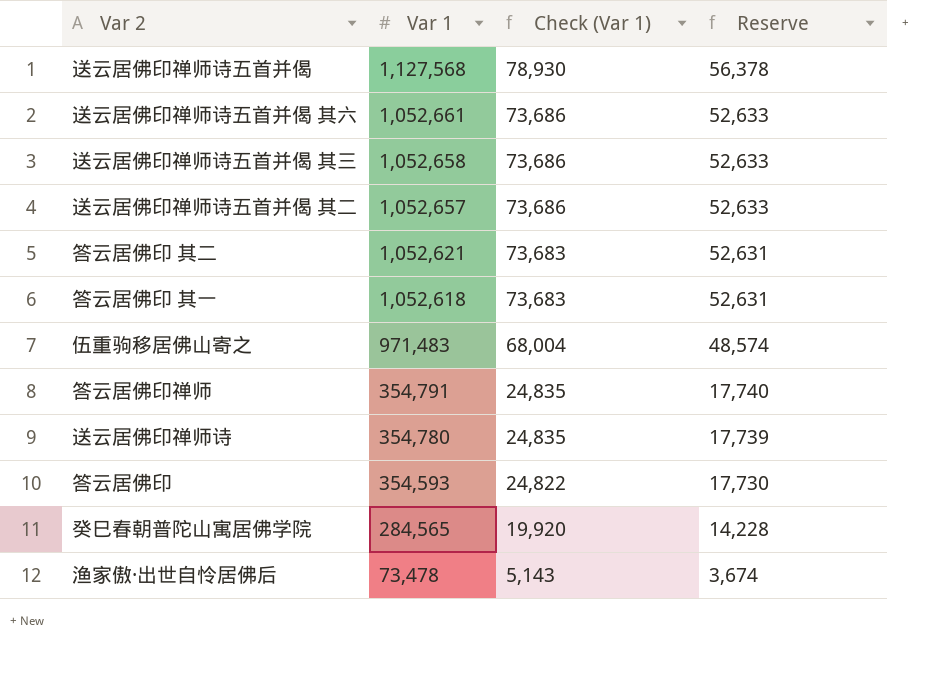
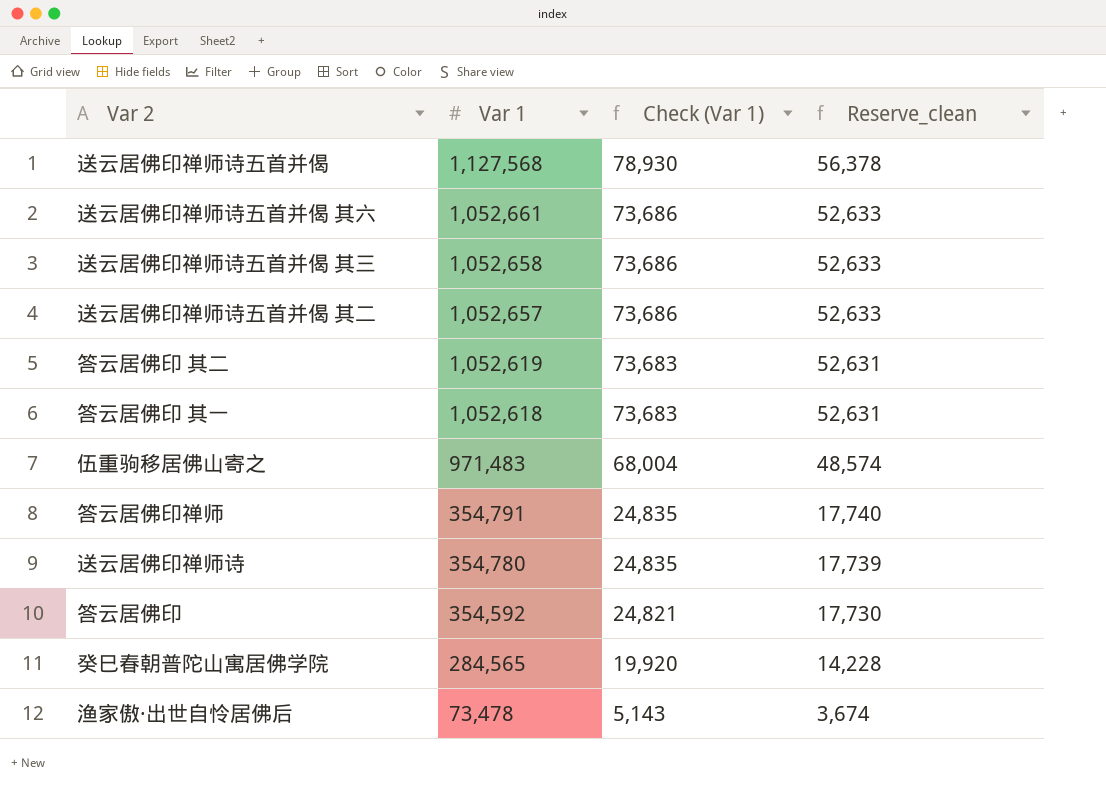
column name: Reserve -> Reserve_clean
答云居佛印 其二 | Var 1: 1,052,621 -> 1,052,619
答云居佛印 | Var 1: 354,593 -> 354,592
答云居佛印 | Check (Var 1): 24,822 -> 24,821

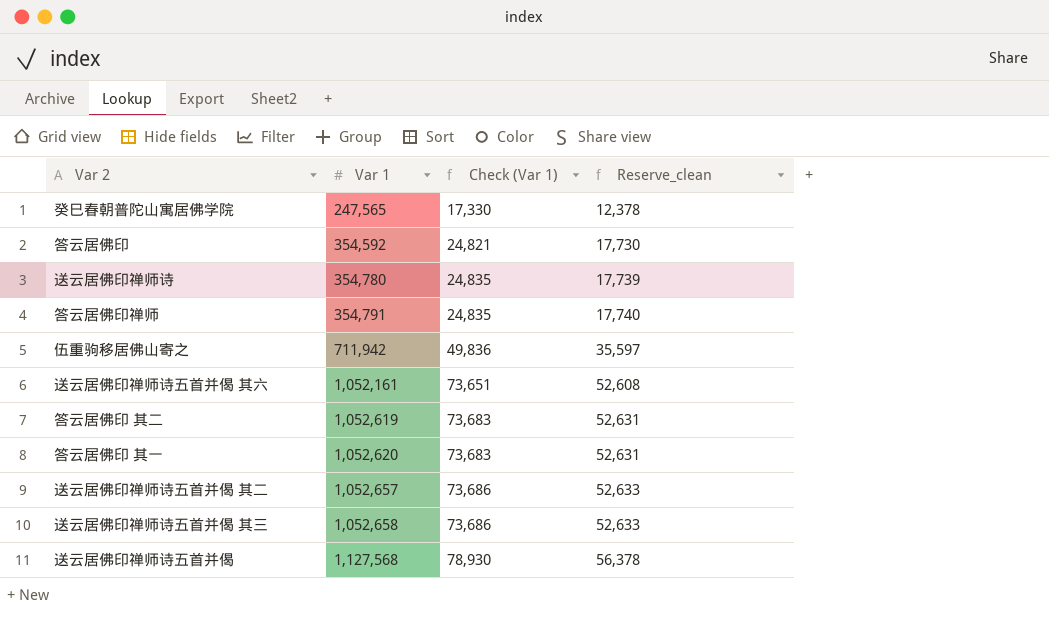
row order: Var 1 descending -> Var 1 ascending
row 渔家傲·出世自怜居佛后: 73,478 | 5,143 | 3,674 -> none
癸巳春朝普陀山寓居佛学院 | Var 1: 284,565 -> 247,565
癸巳春朝普陀山寓居佛学院 | Check (Var 1): 19,920 -> 17,330
癸巳春朝普陀山寓居佛学院 | Reserve_clean: 14,228 -> 12,378
伍重驹移居佛山寄之 | Var 1: 971,483 -> 711,942
伍重驹移居佛山寄之 | Check (Var 1): 68,004 -> 49,836
伍重驹移居佛山寄之 | Reserve_clean: 48,574 -> 35,597
送云居佛印禅师诗五首并偈 其六 | Var 1: 1,052,661 -> 1,052,161
送云居佛印禅师诗五首并偈 其六 | Check (Var 1): 73,686 -> 73,651
送云居佛印禅师诗五首并偈 其六 | Reserve_clean: 52,633 -> 52,608
答云居佛印 其一 | Var 1: 1,052,618 -> 1,052,620

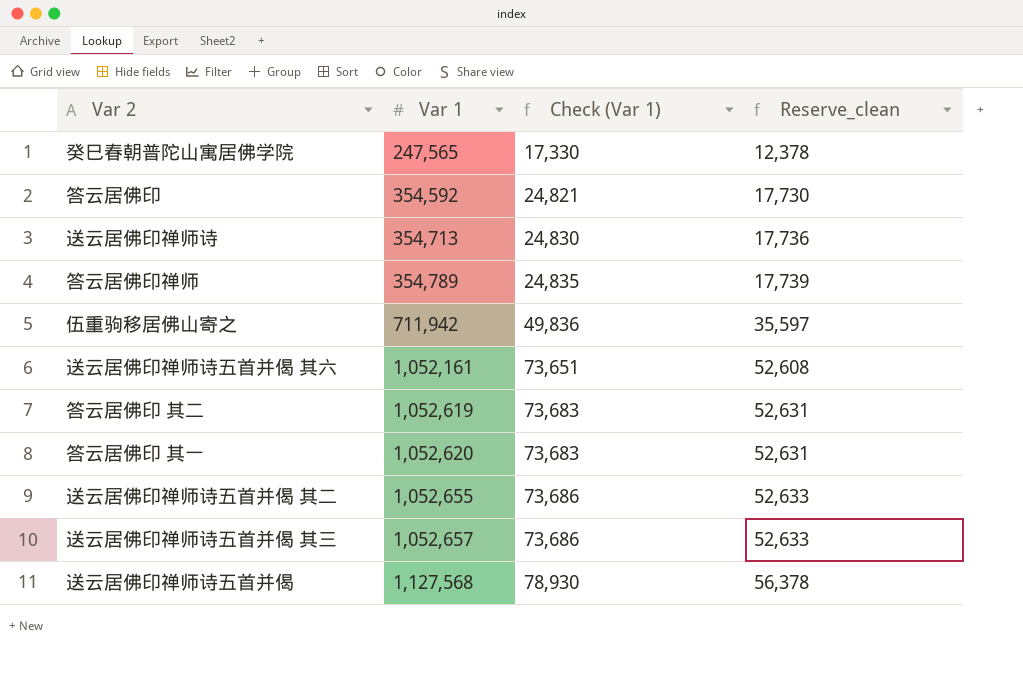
送云居佛印禅师诗 | Var 1: 354,780 -> 354,713
送云居佛印禅师诗 | Check (Var 1): 24,835 -> 24,830
送云居佛印禅师诗 | Reserve_clean: 17,739 -> 17,736
答云居佛印禅师 | Var 1: 354,791 -> 354,789
答云居佛印禅师 | Reserve_clean: 17,740 -> 17,739
送云居佛印禅师诗五首并偈 其二 | Var 1: 1,052,657 -> 1,052,655
送云居佛印禅师诗五首并偈 其三 | Var 1: 1,052,658 -> 1,052,657

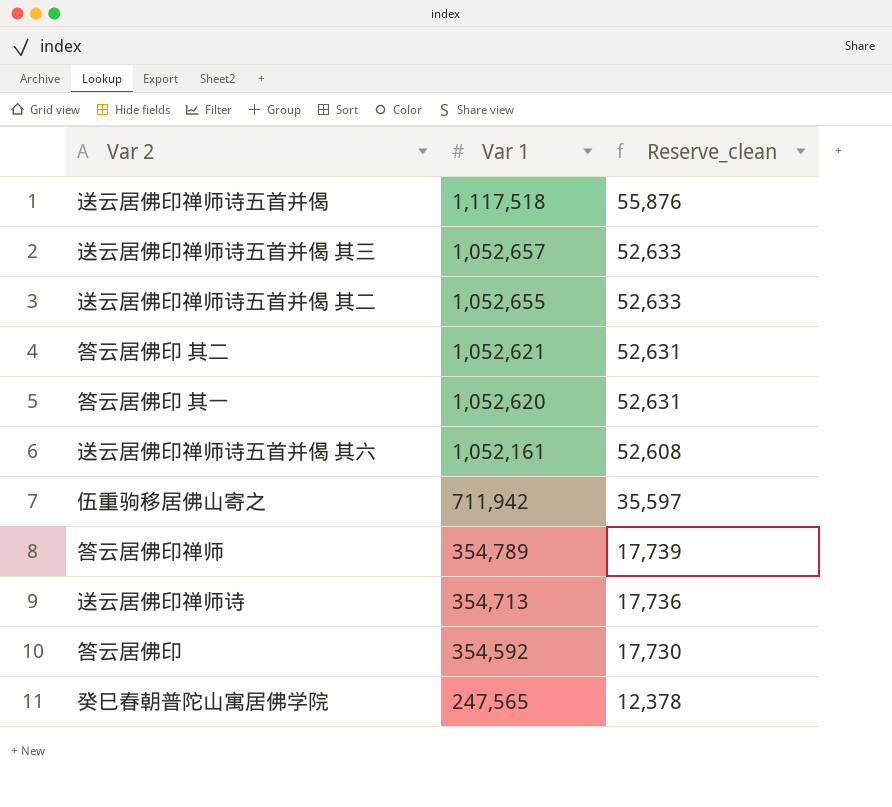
row order: Var 1 ascending -> Var 1 descending
column Check (Var 1) | formula: [Var 1] * 0.07 -> none
送云居佛印禅师诗五首并偈 | Var 1: 1,127,568 -> 1,117,518
送云居佛印禅师诗五首并偈 | Reserve_clean: 56,378 -> 55,876
答云居佛印 其二 | Var 1: 1,052,619 -> 1,052,621

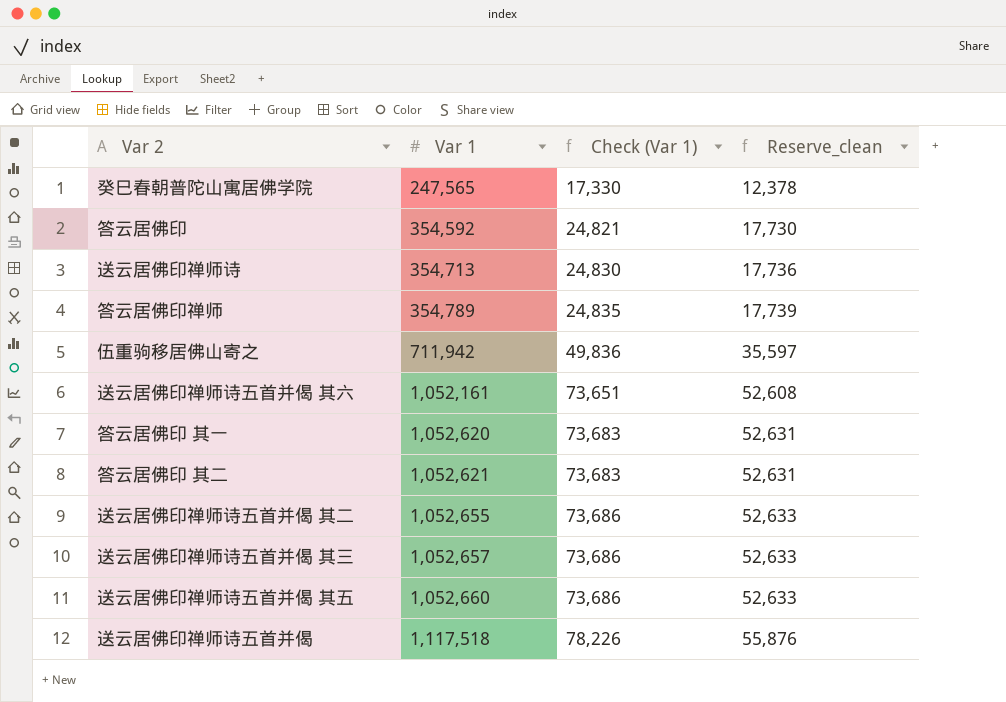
row order: Var 1 descending -> Var 1 ascending
column Check (Var 1) | formula: none -> [Var 1] * 0.07
row 送云居佛印禅师诗五首并偈 其五: none -> 1,052,660 | 73,686 | 52,633

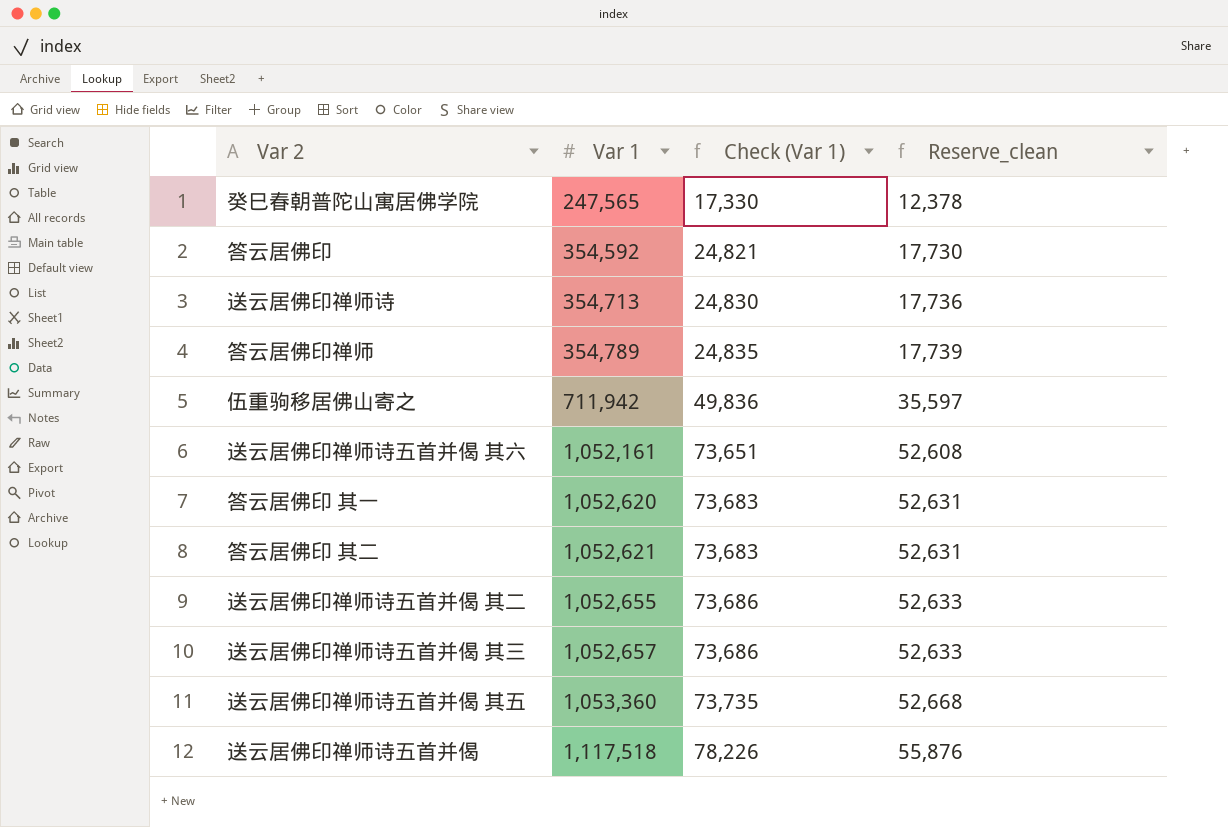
送云居佛印禅师诗五首并偈 其五 | Var 1: 1,052,660 -> 1,053,360
送云居佛印禅师诗五首并偈 其五 | Check (Var 1): 73,686 -> 73,735
送云居佛印禅师诗五首并偈 其五 | Reserve_clean: 52,633 -> 52,668

